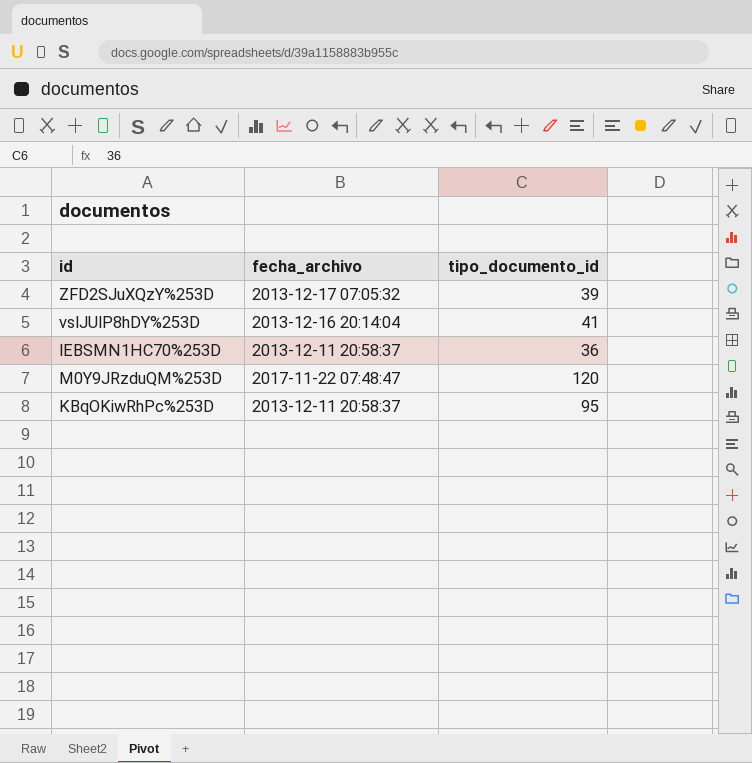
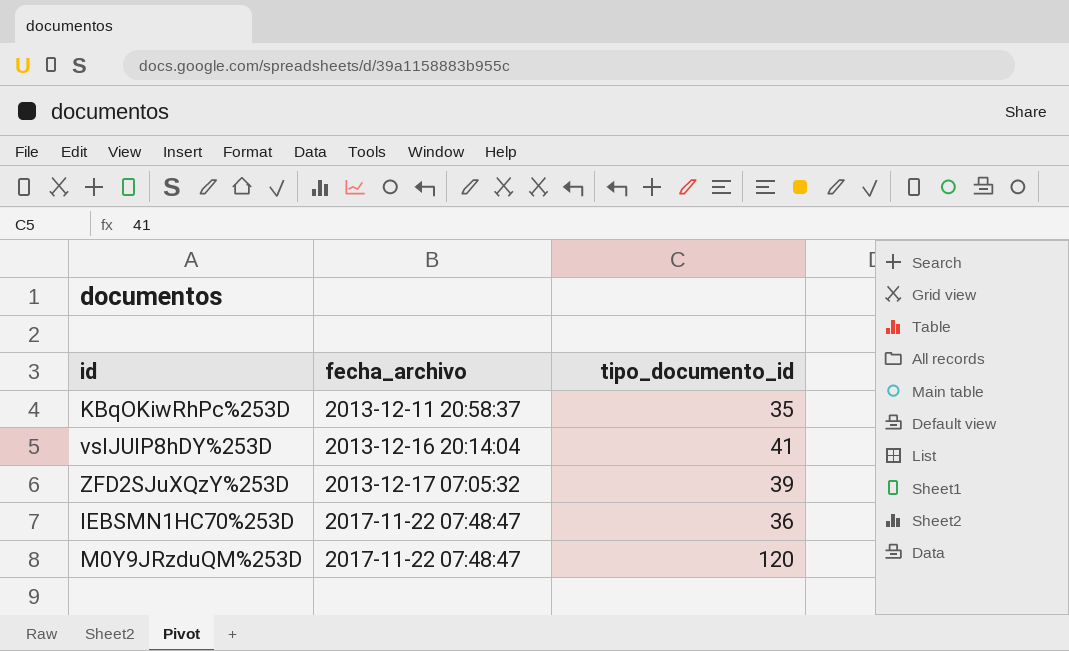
row order: none -> fecha_archivo ascending
KBqOKiwRhPc%253D | tipo_documento_id: 95 -> 35
lEBSMN1HC70%253D | fecha_archivo: 2013-12-11 20:58:37 -> 2017-11-22 07:48:47

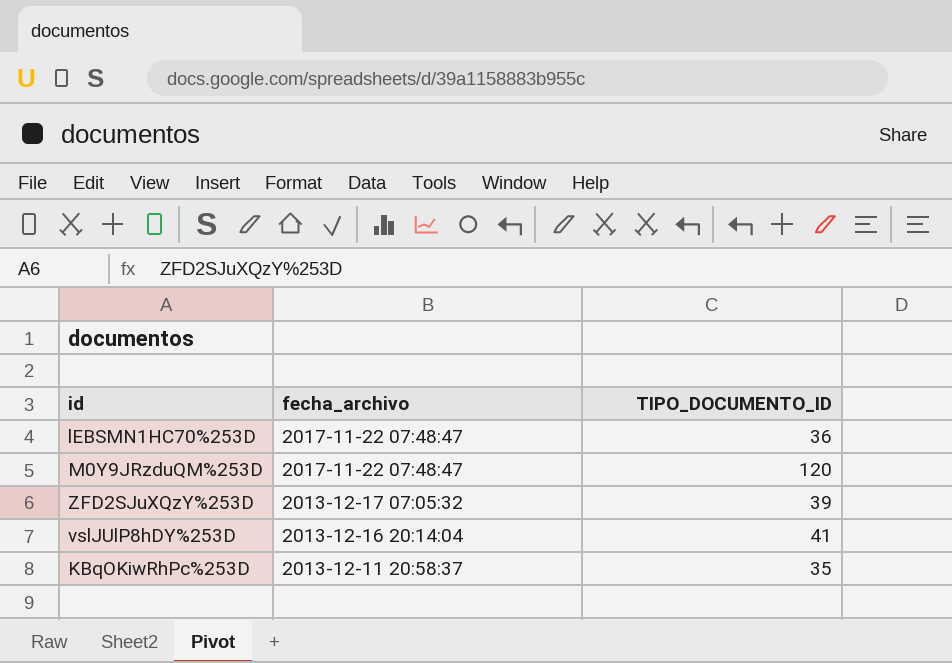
row order: fecha_archivo ascending -> fecha_archivo descending
column name: tipo_documento_id -> TIPO_DOCUMENTO_ID

